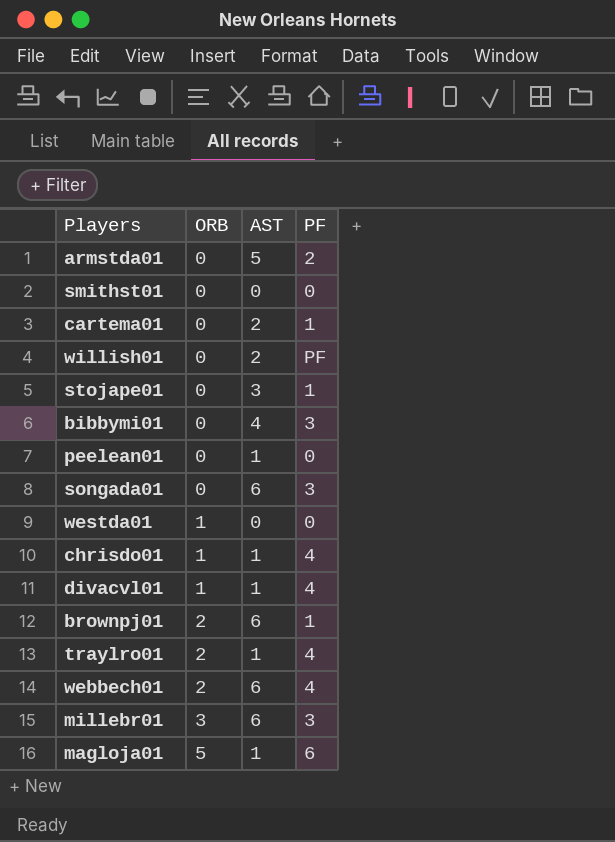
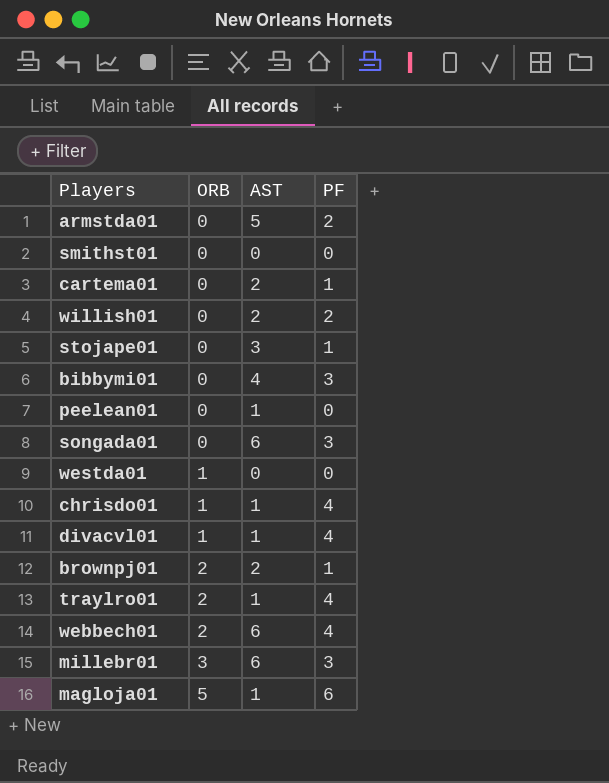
willish01 | PF: PF -> 2
brownpj01 | AST: 6 -> 2

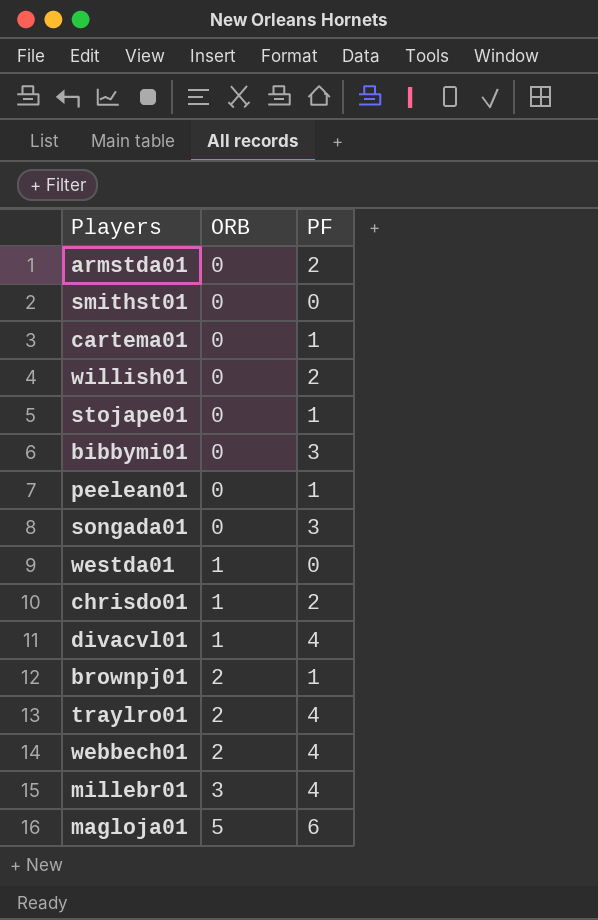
column AST | position: 3 -> none
peelean01 | PF: 0 -> 1
chrisdo01 | PF: 4 -> 2
millebr01 | PF: 3 -> 4

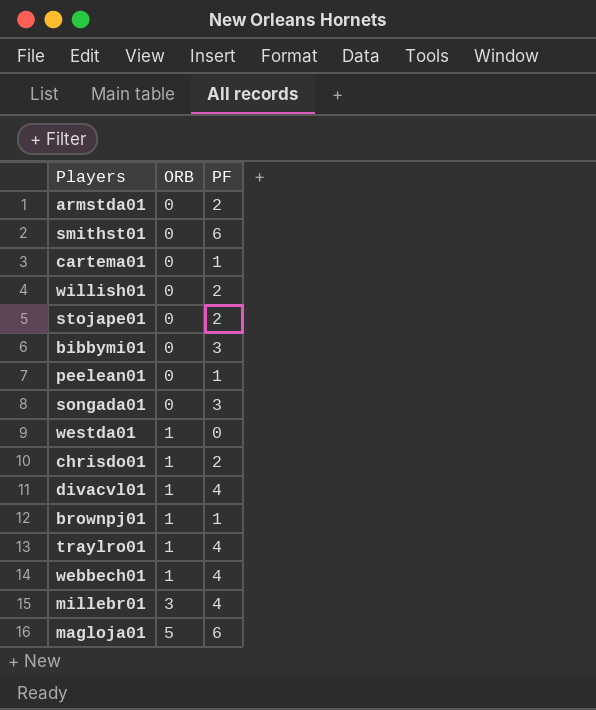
smithst01 | PF: 0 -> 6
stojape01 | PF: 1 -> 2
brownpj01 | ORB: 2 -> 1
traylro01 | ORB: 2 -> 1
webbech01 | ORB: 2 -> 1

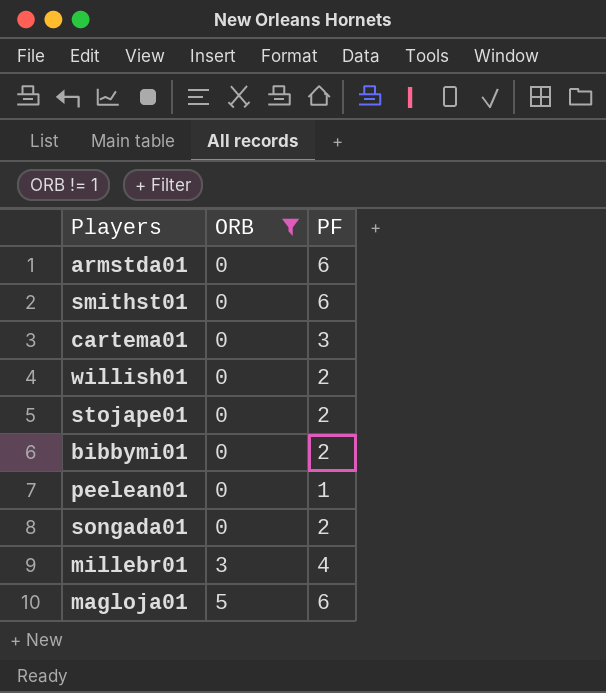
filter: none -> ORB != 1
armstda01 | PF: 2 -> 6
cartema01 | PF: 1 -> 3
bibbymi01 | PF: 3 -> 2
songada01 | PF: 3 -> 2

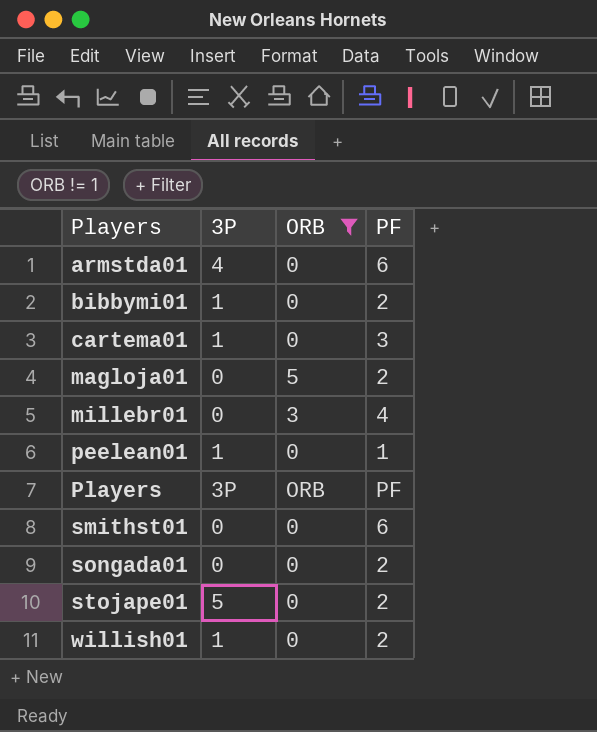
row order: ORB ascending -> Players ascending
column 3P | position: none -> 2
magloja01 | PF: 6 -> 2
row Players: none -> 3P | ORB | PF

